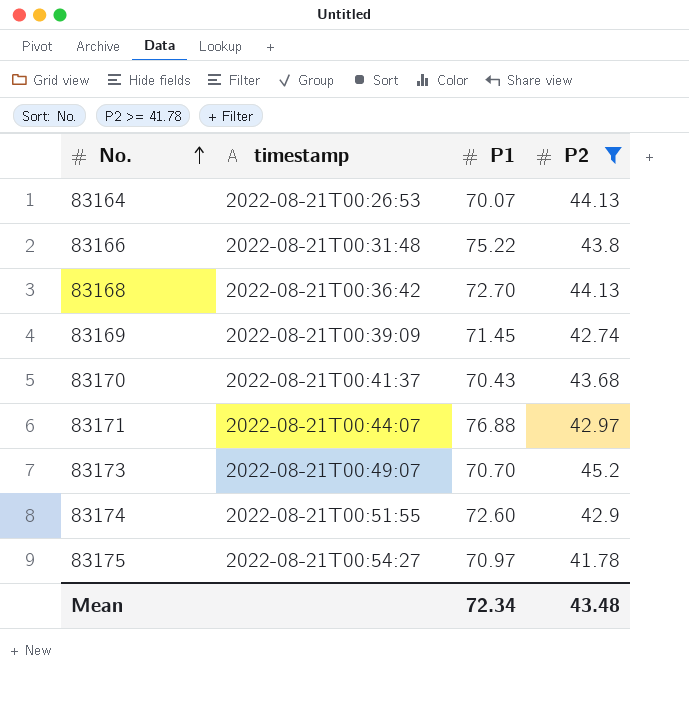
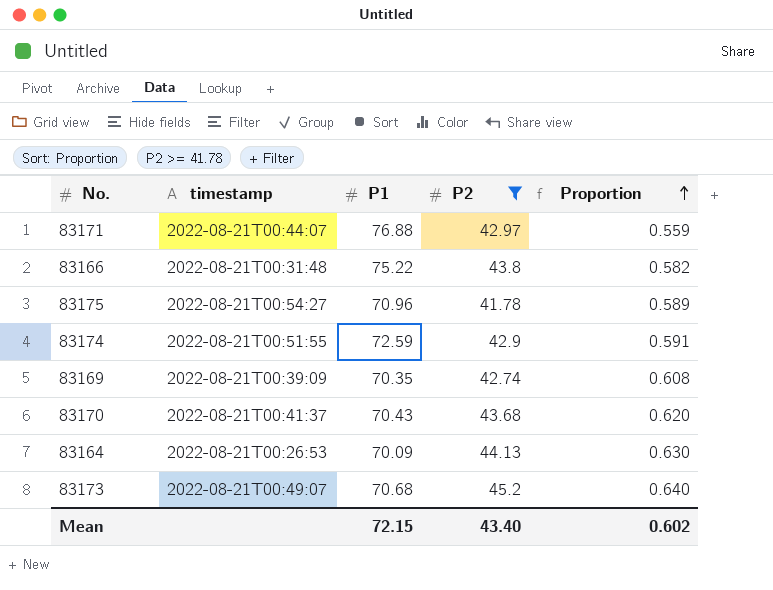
row order: No. ascending -> Proportion ascending
column Proportion | formula: none -> [P2] / [P1]
row 83168: 2022-08-21T00:36:42 | 72.70 | 44.13 -> none
83175 | P1: 70.97 -> 70.96
83174 | P1: 72.60 -> 72.59
83169 | P1: 71.45 -> 70.35
83164 | P1: 70.07 -> 70.09
83173 | P1: 70.70 -> 70.68
Mean | P1: 72.34 -> 72.15
Mean | P2: 43.48 -> 43.40

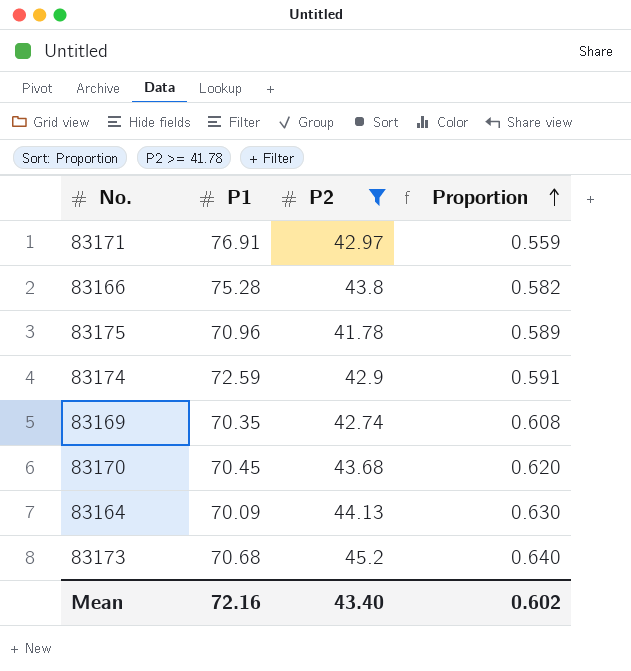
column timestamp | position: 2 -> none
83171 | P1: 76.88 -> 76.91
83166 | P1: 75.22 -> 75.28
83170 | P1: 70.43 -> 70.45
Mean | P1: 72.15 -> 72.16

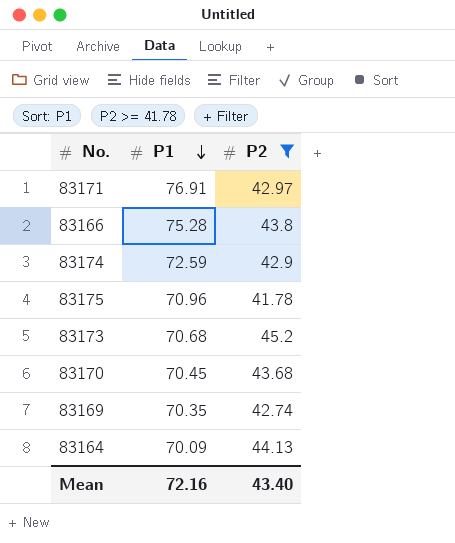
row order: Proportion ascending -> P1 descending
column Proportion | formula: [P2] / [P1] -> none

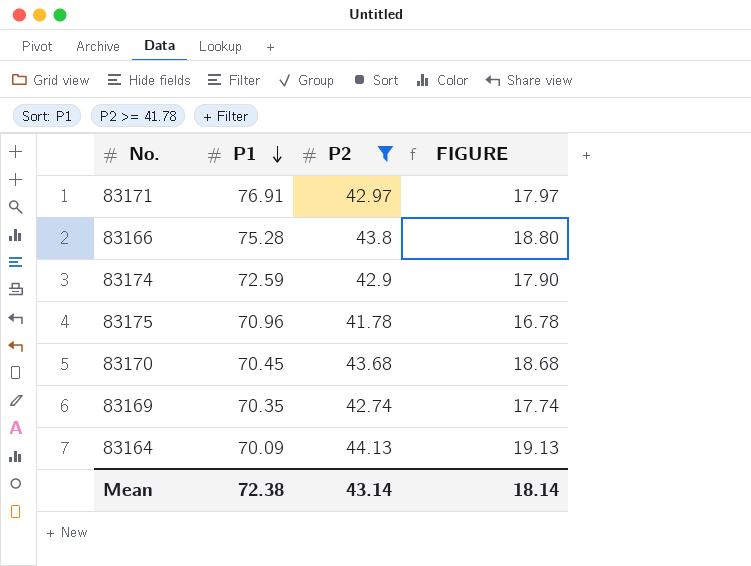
column FIGURE | formula: none -> [P2] - 25
row 83173: 70.68 | 45.2 -> none
Mean | P1: 72.16 -> 72.38
Mean | P2: 43.40 -> 43.14

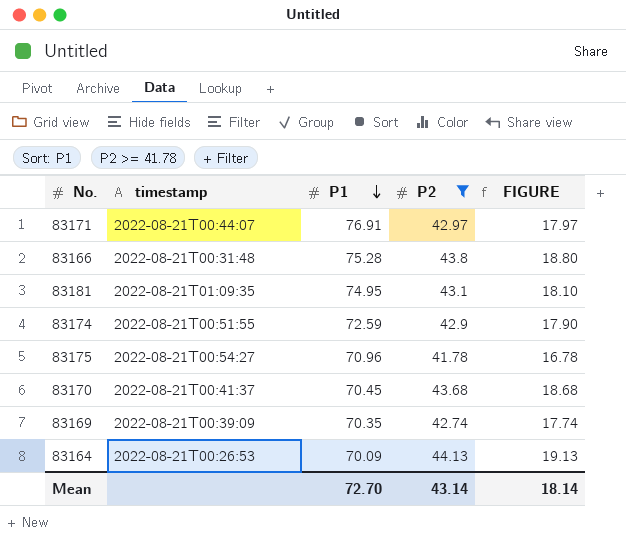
column timestamp | position: none -> 2
row 83181: none -> 2022-08-21T01:09:35 | 74.95 | 43.1 | 18.10
Mean | P1: 72.38 -> 72.70

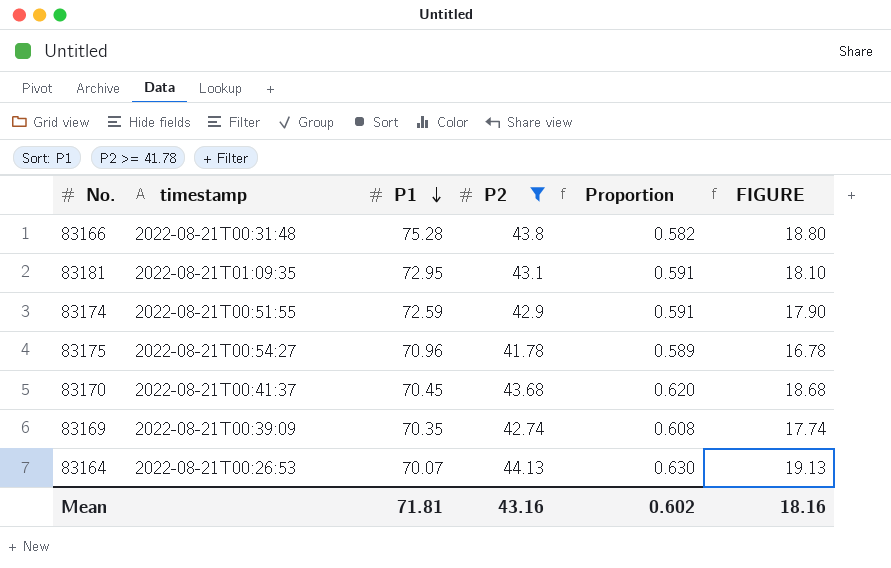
column Proportion | formula: none -> [P2] / [P1]
row 83171: 2022-08-21T00:44:07 | 76.91 | 42.97 | 17.97 -> none
83181 | P1: 74.95 -> 72.95
83164 | P1: 70.09 -> 70.07
Mean | P1: 72.70 -> 71.81
Mean | P2: 43.14 -> 43.16
Mean | FIGURE: 18.14 -> 18.16

